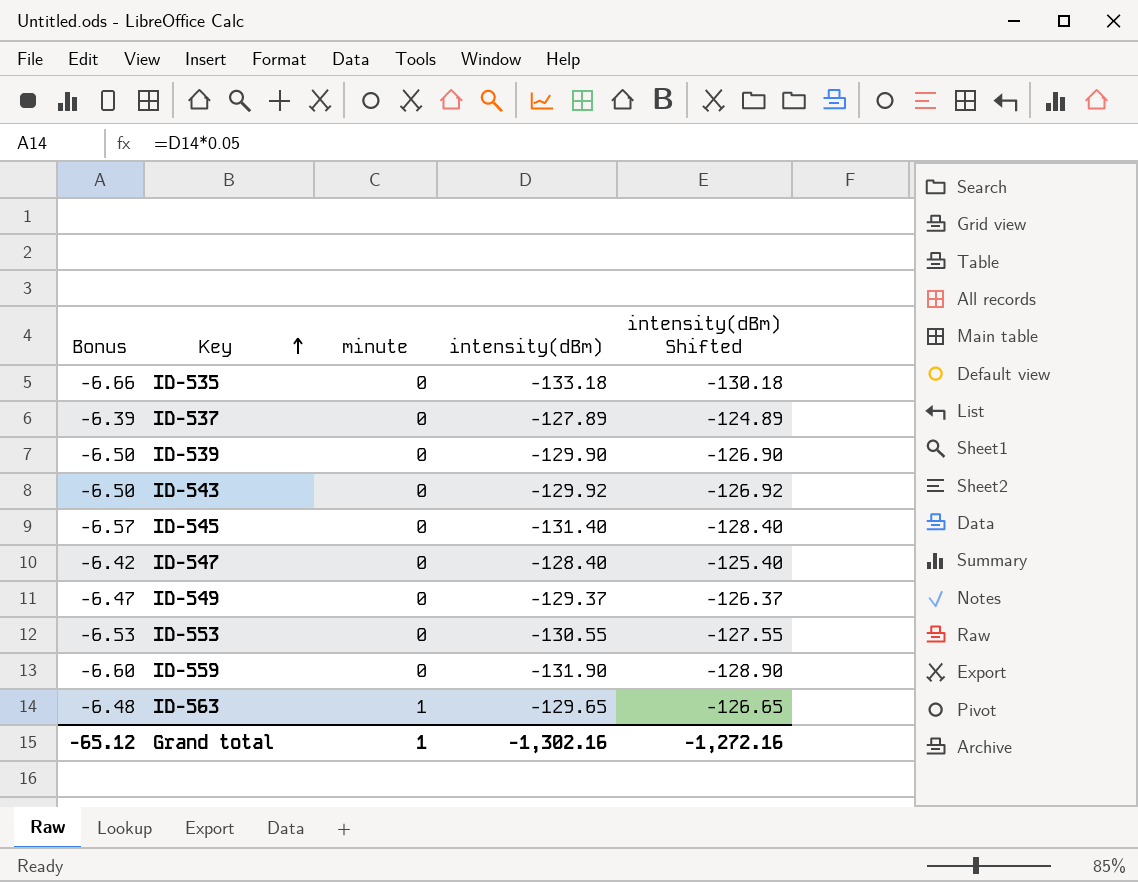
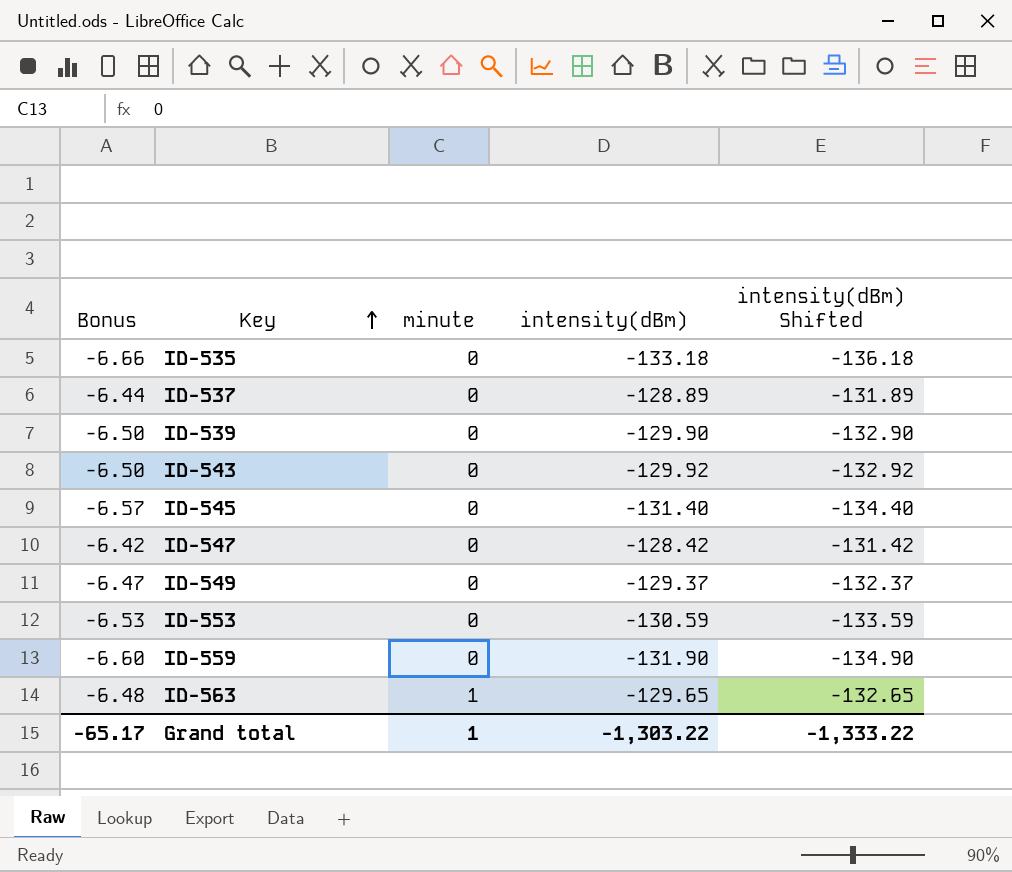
column intensity(dBm) Shifted | formula: [intensity(dBm)] + 3 -> [intensity(dBm)] - 3
ID-537 | Bonus: -6.39 -> -6.44
ID-537 | intensity(dBm): -127.89 -> -128.89
ID-547 | intensity(dBm): -128.40 -> -128.42
ID-553 | intensity(dBm): -130.55 -> -130.59
Grand total | Bonus: -65.12 -> -65.17
Grand total | intensity(dBm): -1,302.16 -> -1,303.22
Grand total | intensity(dBm) Shifted: -1,272.16 -> -1,333.22

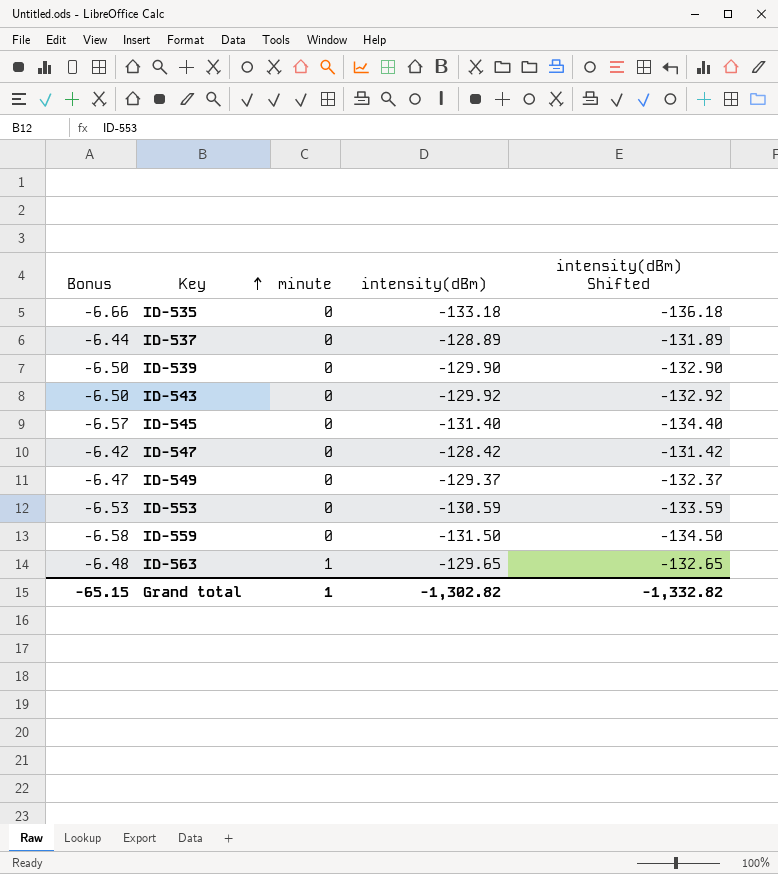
ID-559 | Bonus: -6.60 -> -6.58
ID-559 | intensity(dBm): -131.90 -> -131.50
ID-559 | intensity(dBm) Shifted: -134.90 -> -134.50
Grand total | Bonus: -65.17 -> -65.15
Grand total | intensity(dBm): -1,303.22 -> -1,302.82
Grand total | intensity(dBm) Shifted: -1,333.22 -> -1,332.82

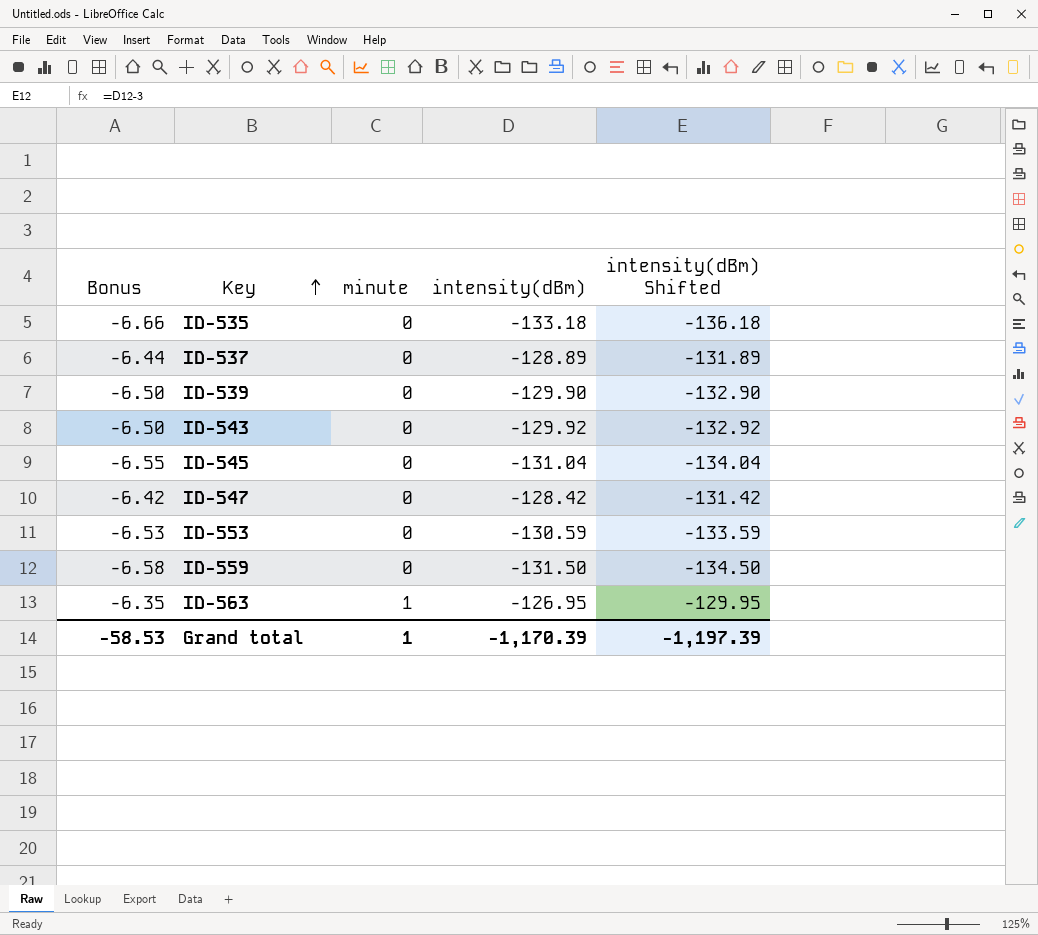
row ID-549: -6.47 | 0 | -129.37 | -132.37 -> none
ID-545 | Bonus: -6.57 -> -6.55
ID-545 | intensity(dBm): -131.40 -> -131.04
ID-545 | intensity(dBm) Shifted: -134.40 -> -134.04
ID-563 | Bonus: -6.48 -> -6.35
ID-563 | intensity(dBm): -129.65 -> -126.95
ID-563 | intensity(dBm) Shifted: -132.65 -> -129.95
Grand total | Bonus: -65.15 -> -58.53
Grand total | intensity(dBm): -1,302.82 -> -1,170.39
Grand total | intensity(dBm) Shifted: -1,332.82 -> -1,197.39

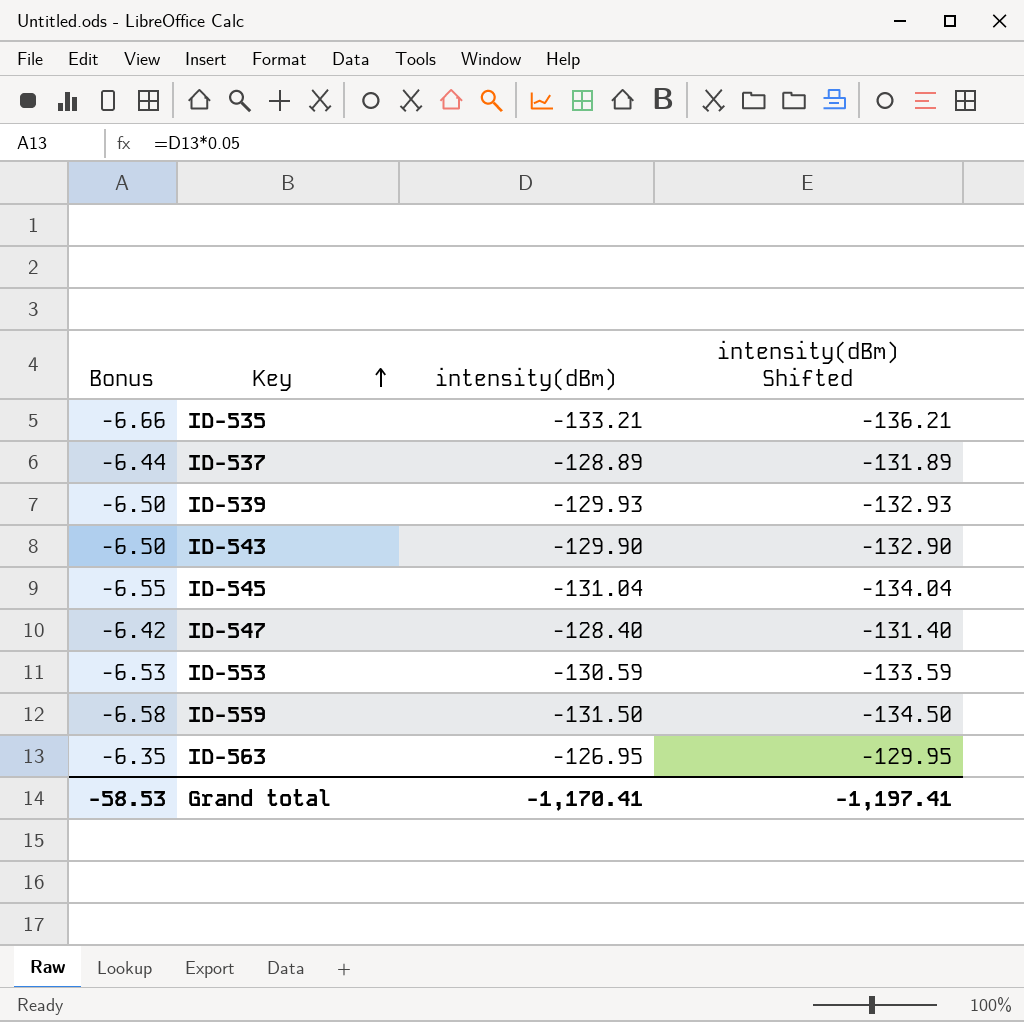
column minute | position: 3 -> none
ID-535 | intensity(dBm): -133.18 -> -133.21
ID-535 | intensity(dBm) Shifted: -136.18 -> -136.21
ID-539 | intensity(dBm): -129.90 -> -129.93
ID-539 | intensity(dBm) Shifted: -132.90 -> -132.93
ID-543 | intensity(dBm): -129.92 -> -129.90
ID-543 | intensity(dBm) Shifted: -132.92 -> -132.90
ID-547 | intensity(dBm): -128.42 -> -128.40
ID-547 | intensity(dBm) Shifted: -131.42 -> -131.40
Grand total | intensity(dBm): -1,170.39 -> -1,170.41
Grand total | intensity(dBm) Shifted: -1,197.39 -> -1,197.41

